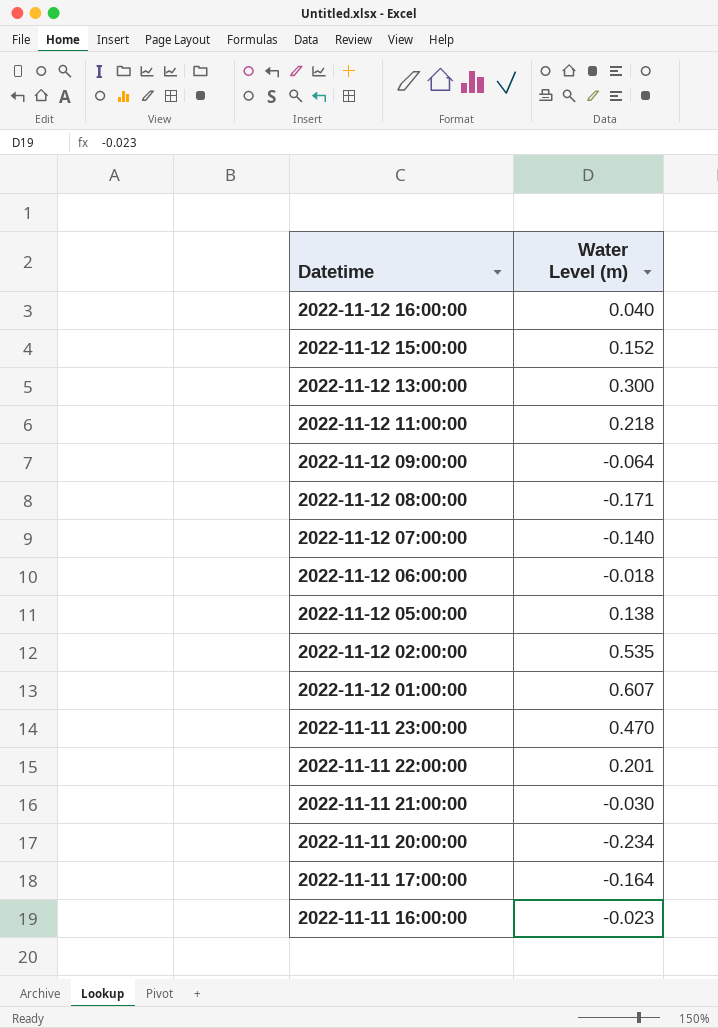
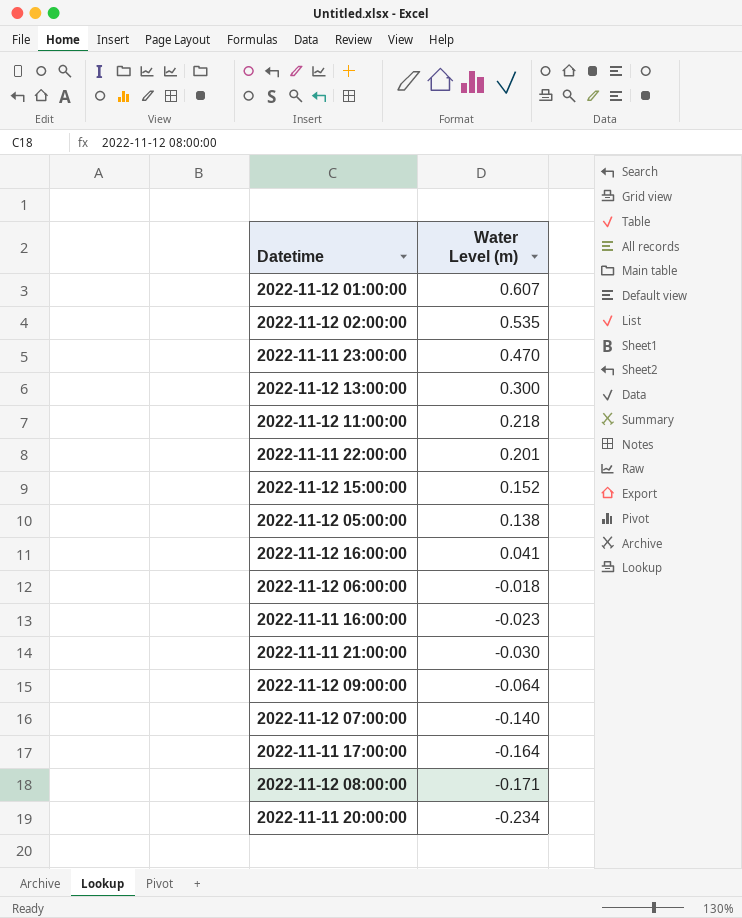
row order: Datetime descending -> Water Level (m) descending
2022-11-12 16:00:00 | Water Level (m): 0.040 -> 0.041

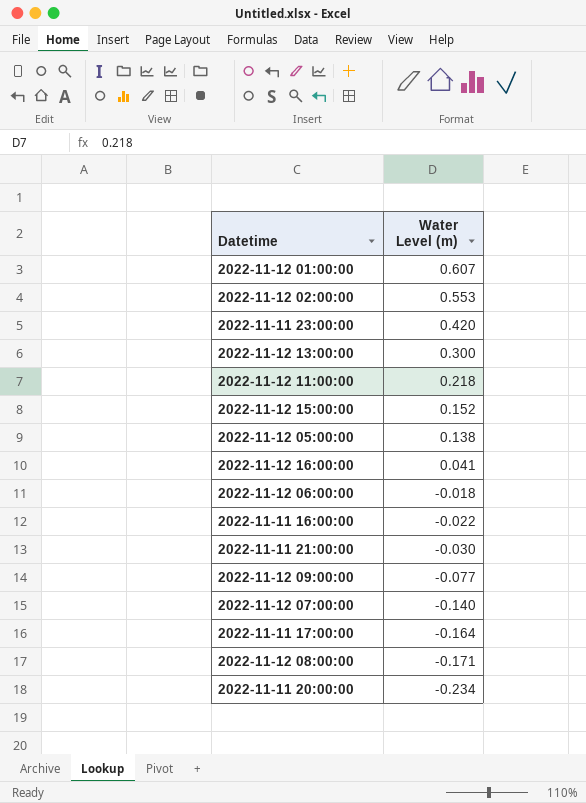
row 2022-11-11 22:00:00: 0.201 -> none
2022-11-12 02:00:00 | Water Level (m): 0.535 -> 0.553
2022-11-11 23:00:00 | Water Level (m): 0.470 -> 0.420
2022-11-11 16:00:00 | Water Level (m): -0.023 -> -0.022
2022-11-12 09:00:00 | Water Level (m): -0.064 -> -0.077

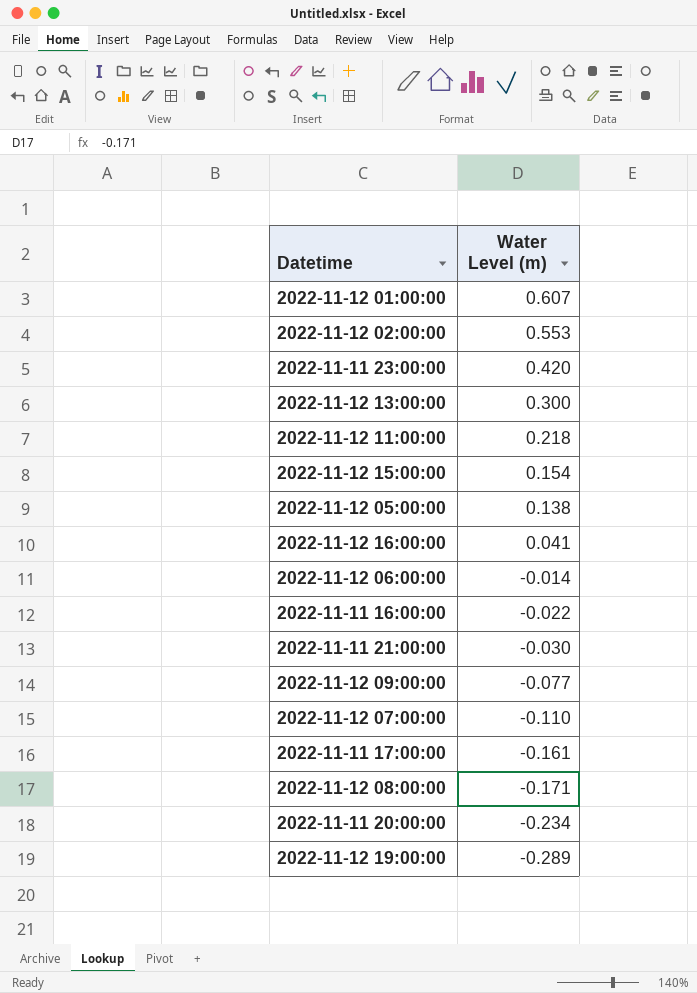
2022-11-12 15:00:00 | Water Level (m): 0.152 -> 0.154
2022-11-12 06:00:00 | Water Level (m): -0.018 -> -0.014
2022-11-12 07:00:00 | Water Level (m): -0.140 -> -0.110
2022-11-11 17:00:00 | Water Level (m): -0.164 -> -0.161
row 2022-11-12 19:00:00: none -> -0.289

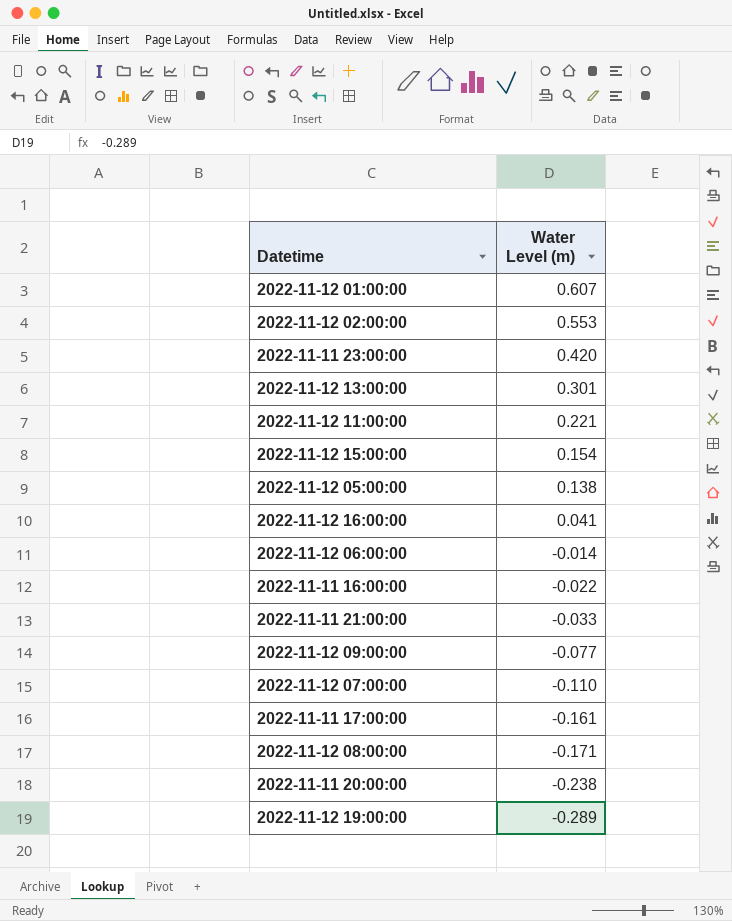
2022-11-12 13:00:00 | Water Level (m): 0.300 -> 0.301
2022-11-12 11:00:00 | Water Level (m): 0.218 -> 0.221
2022-11-11 21:00:00 | Water Level (m): -0.030 -> -0.033
2022-11-11 20:00:00 | Water Level (m): -0.234 -> -0.238

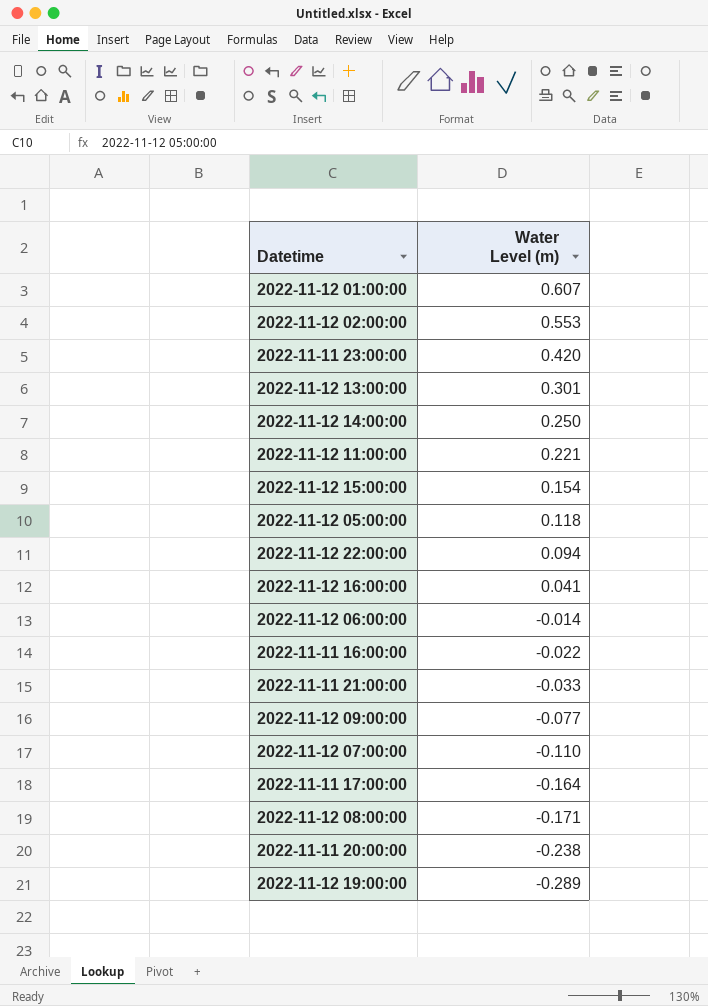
row 2022-11-12 14:00:00: none -> 0.250
2022-11-12 05:00:00 | Water Level (m): 0.138 -> 0.118
row 2022-11-12 22:00:00: none -> 0.094
2022-11-11 17:00:00 | Water Level (m): -0.161 -> -0.164

